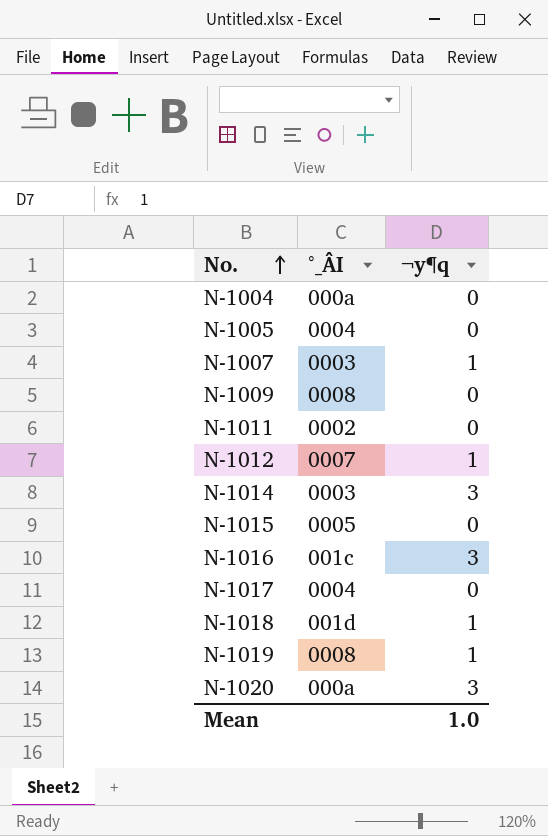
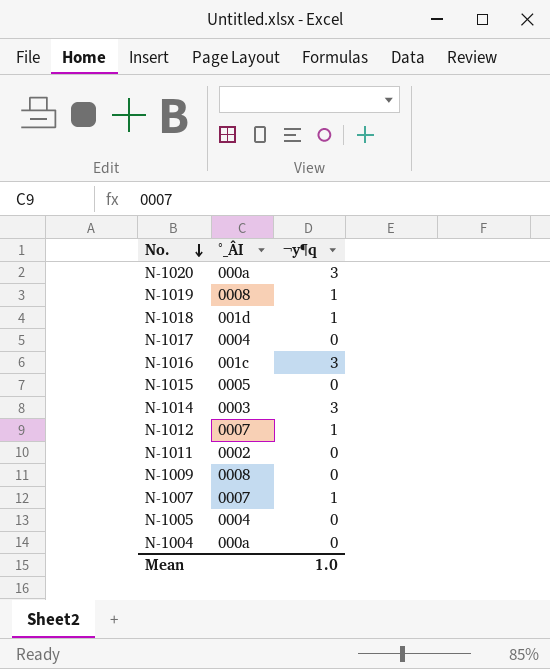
row order: No. ascending -> No. descending
N-1007 | °_ÂI: 0003 -> 0007

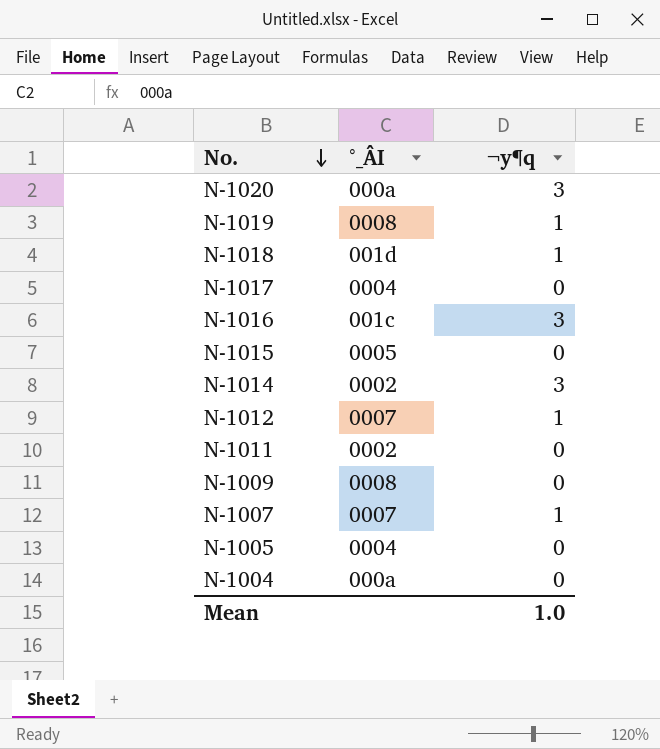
N-1014 | °_ÂI: 0003 -> 0002

